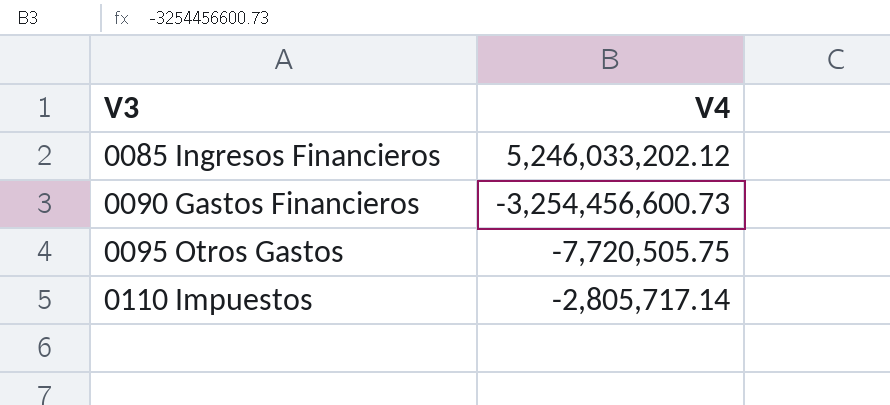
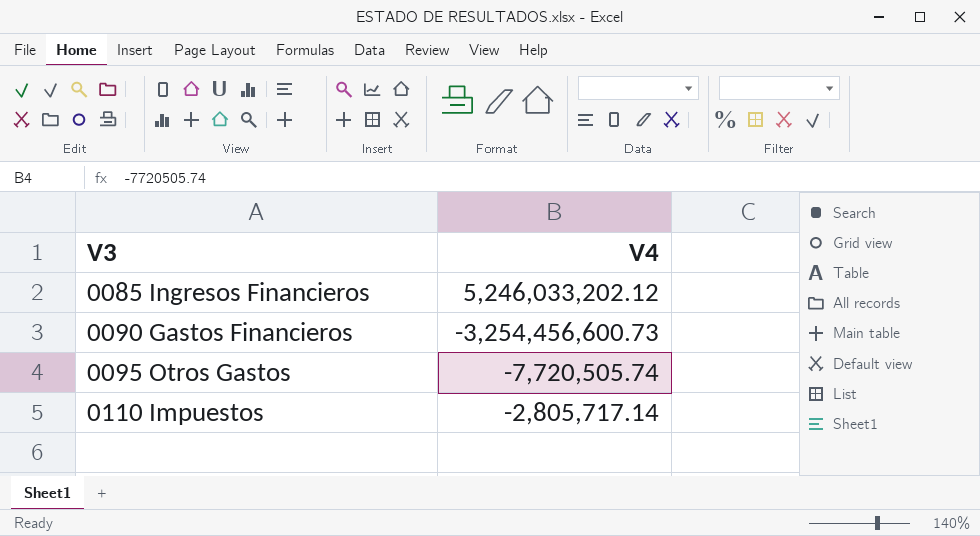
0095 Otros Gastos | V4: -7,720,505.75 -> -7,720,505.74

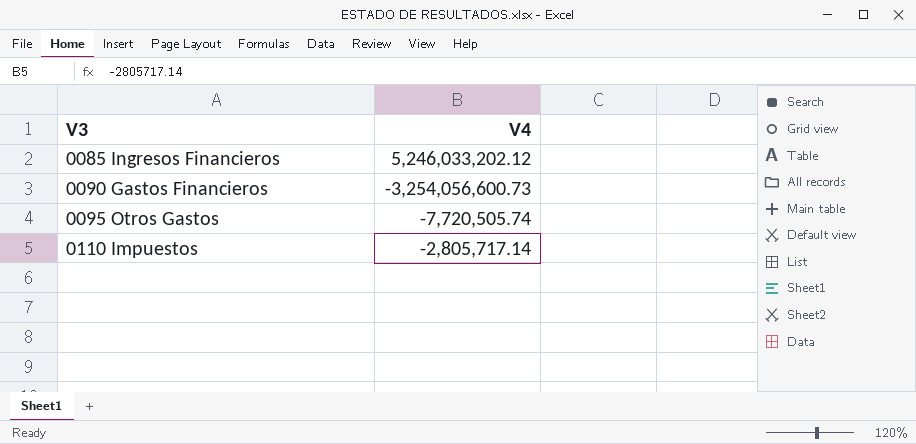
0090 Gastos Financieros | V4: -3,254,456,600.73 -> -3,254,056,600.73

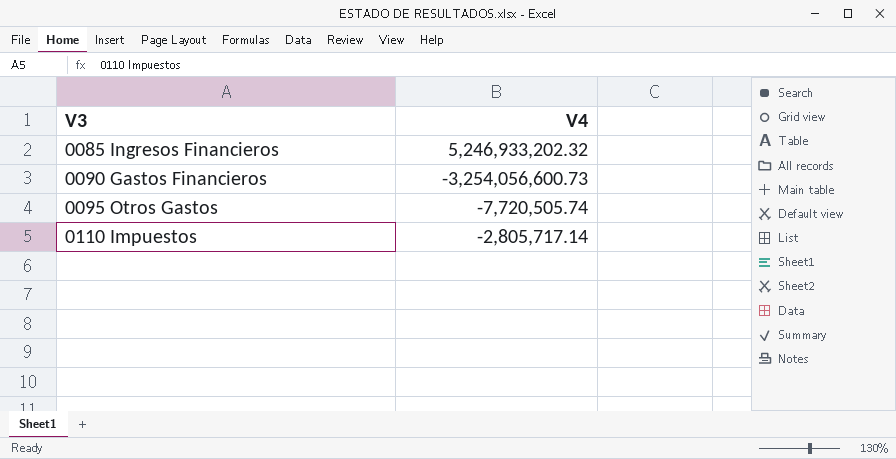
0085 Ingresos Financieros | V4: 5,246,033,202.12 -> 5,246,933,202.32

